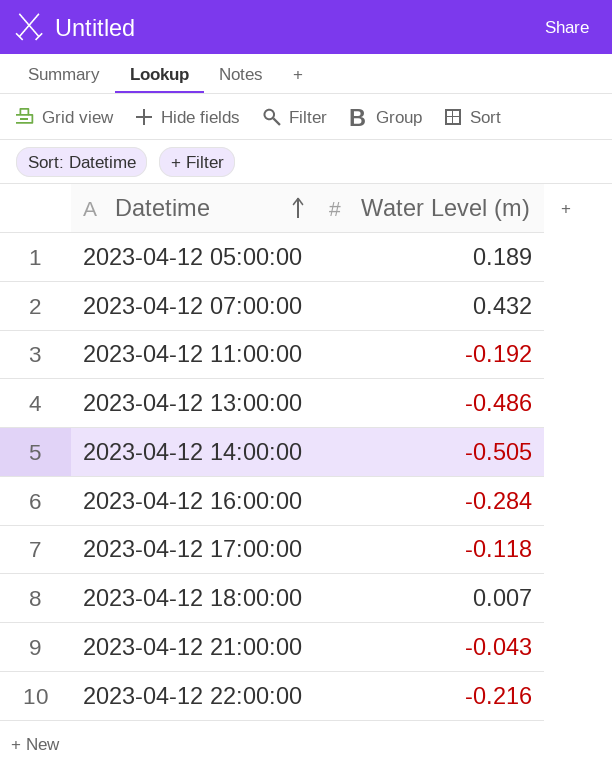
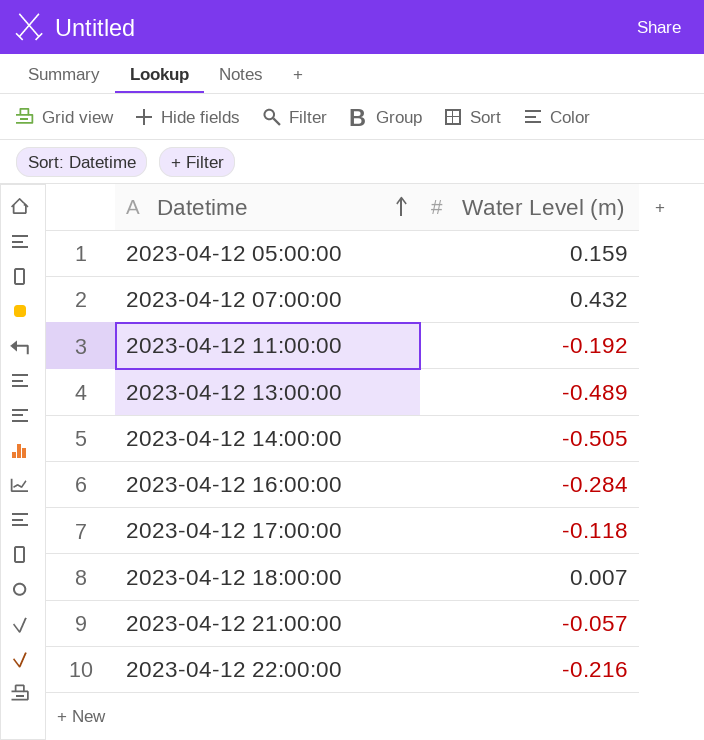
2023-04-12 05:00:00 | Water Level (m): 0.189 -> 0.159
2023-04-12 13:00:00 | Water Level (m): -0.486 -> -0.489
2023-04-12 21:00:00 | Water Level (m): -0.043 -> -0.057

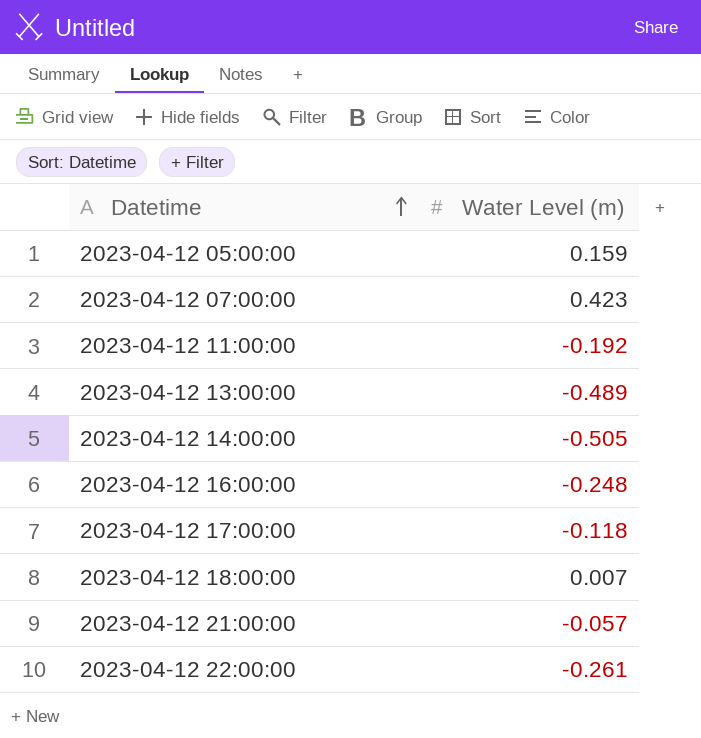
2023-04-12 07:00:00 | Water Level (m): 0.432 -> 0.423
2023-04-12 16:00:00 | Water Level (m): -0.284 -> -0.248
2023-04-12 22:00:00 | Water Level (m): -0.216 -> -0.261

